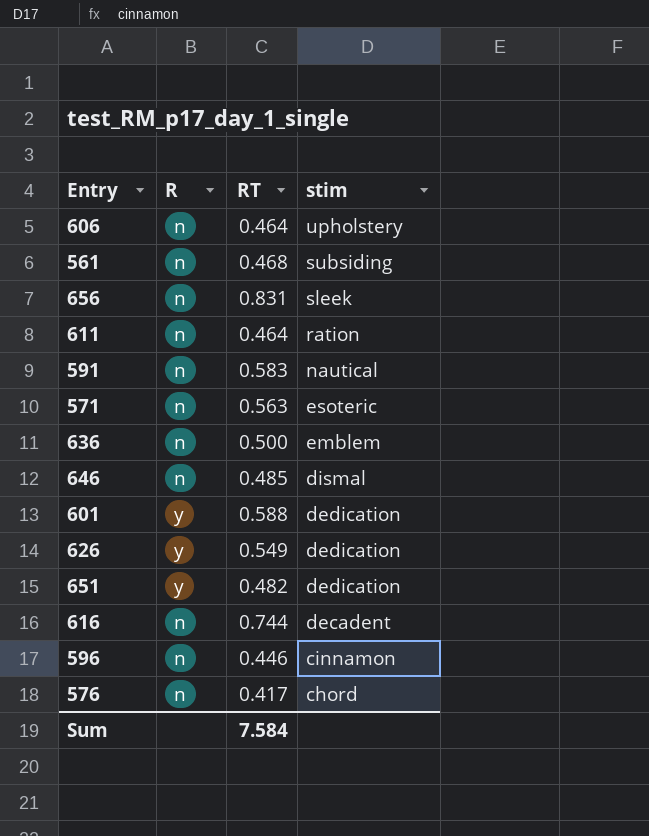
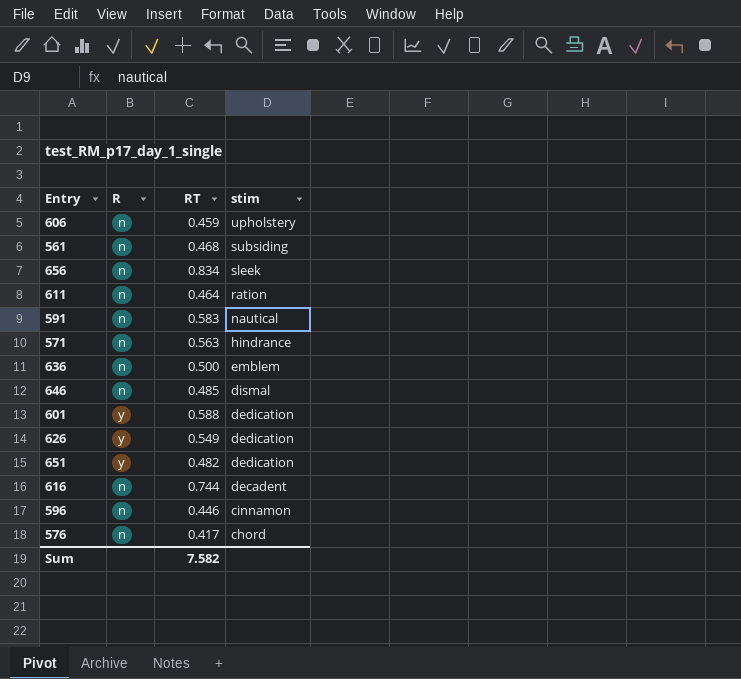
606 | RT: 0.464 -> 0.459
656 | RT: 0.831 -> 0.834
571 | stim: esoteric -> hindrance
Sum | RT: 7.584 -> 7.582

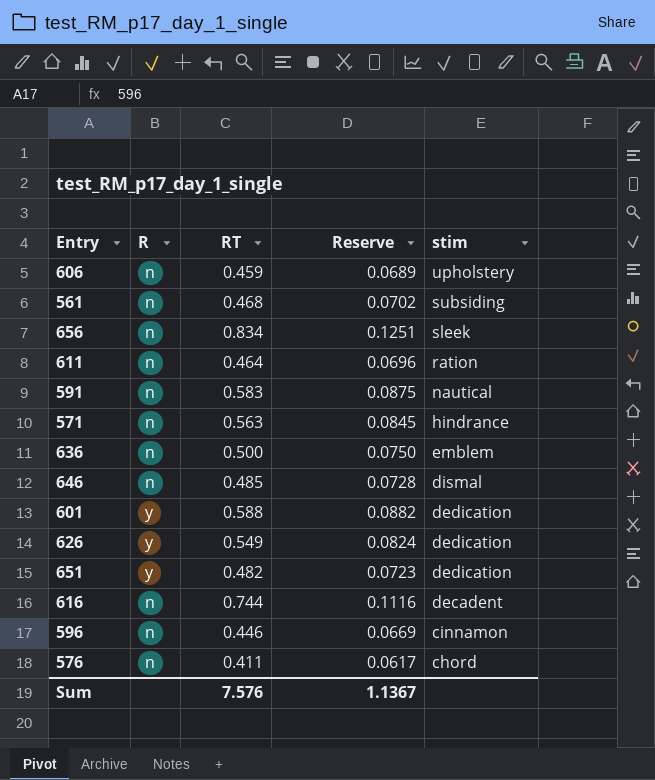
column Reserve | formula: none -> [RT] * 0.15
576 | RT: 0.417 -> 0.411
Sum | RT: 7.582 -> 7.576

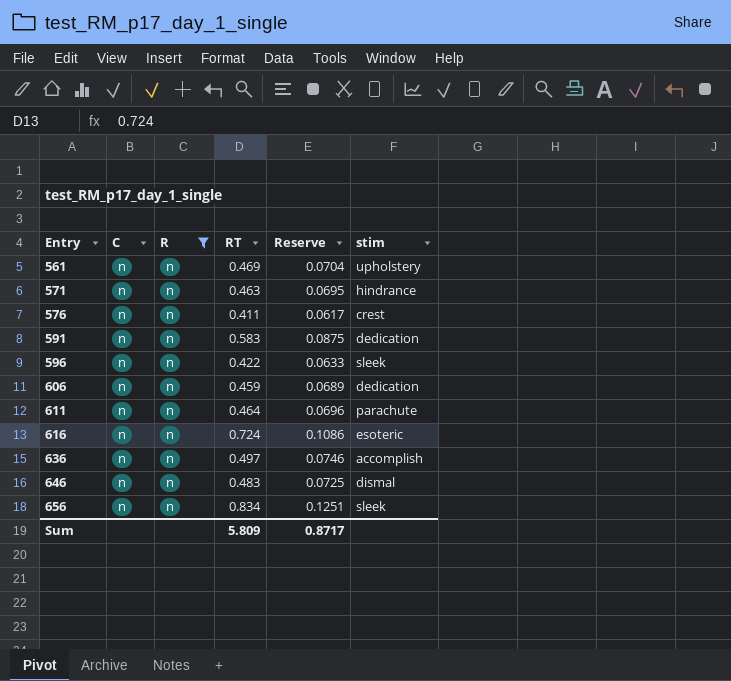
filter: none -> R = n
row order: stim descending -> Entry ascending
column C | position: none -> 2
561 | RT: 0.468 -> 0.469
561 | Reserve: 0.0702 -> 0.0704
561 | stim: subsiding -> upholstery
571 | RT: 0.563 -> 0.463
571 | Reserve: 0.0845 -> 0.0695
576 | stim: chord -> crest
591 | stim: nautical -> dedication
596 | RT: 0.446 -> 0.422
596 | Reserve: 0.0669 -> 0.0633
596 | stim: cinnamon -> sleek
606 | stim: upholstery -> dedication
611 | stim: ration -> parachute
616 | RT: 0.744 -> 0.724
616 | Reserve: 0.1116 -> 0.1086
616 | stim: decadent -> esoteric
636 | RT: 0.500 -> 0.497
636 | Reserve: 0.0750 -> 0.0746
636 | stim: emblem -> accomplish
646 | RT: 0.485 -> 0.483
646 | Reserve: 0.0728 -> 0.0725
Sum | RT: 7.576 -> 5.809
Sum | Reserve: 1.1367 -> 0.8717

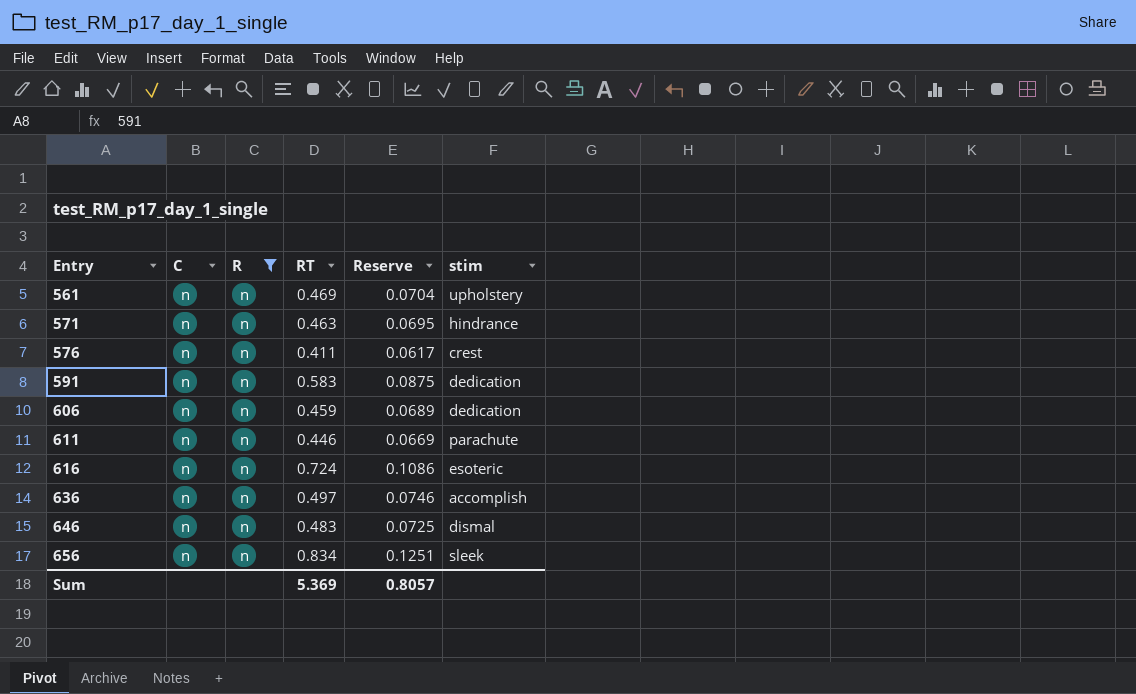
row 596: n | n | 0.422 | 0.0633 | sleek -> none
611 | RT: 0.464 -> 0.446
611 | Reserve: 0.0696 -> 0.0669
Sum | RT: 5.809 -> 5.369
Sum | Reserve: 0.8717 -> 0.8057

